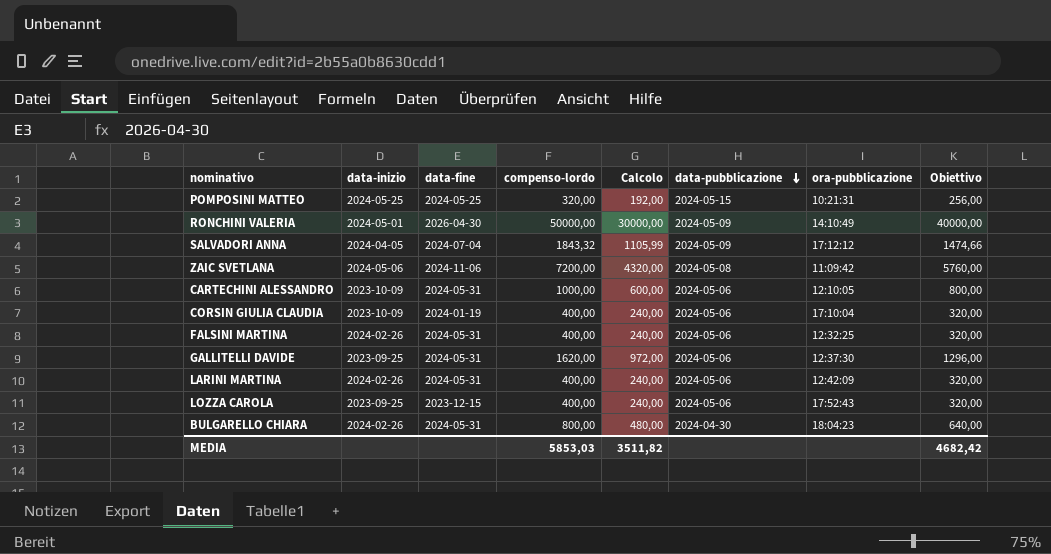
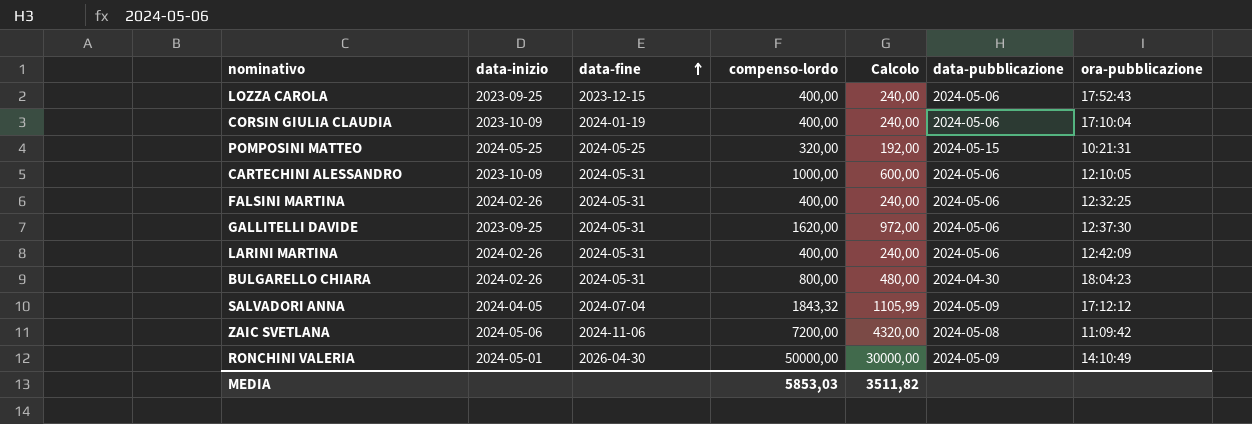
row order: data-pubblicazione descending -> data-fine ascending
column Obiettivo | formula: [compenso-lordo] * 0,8 -> none

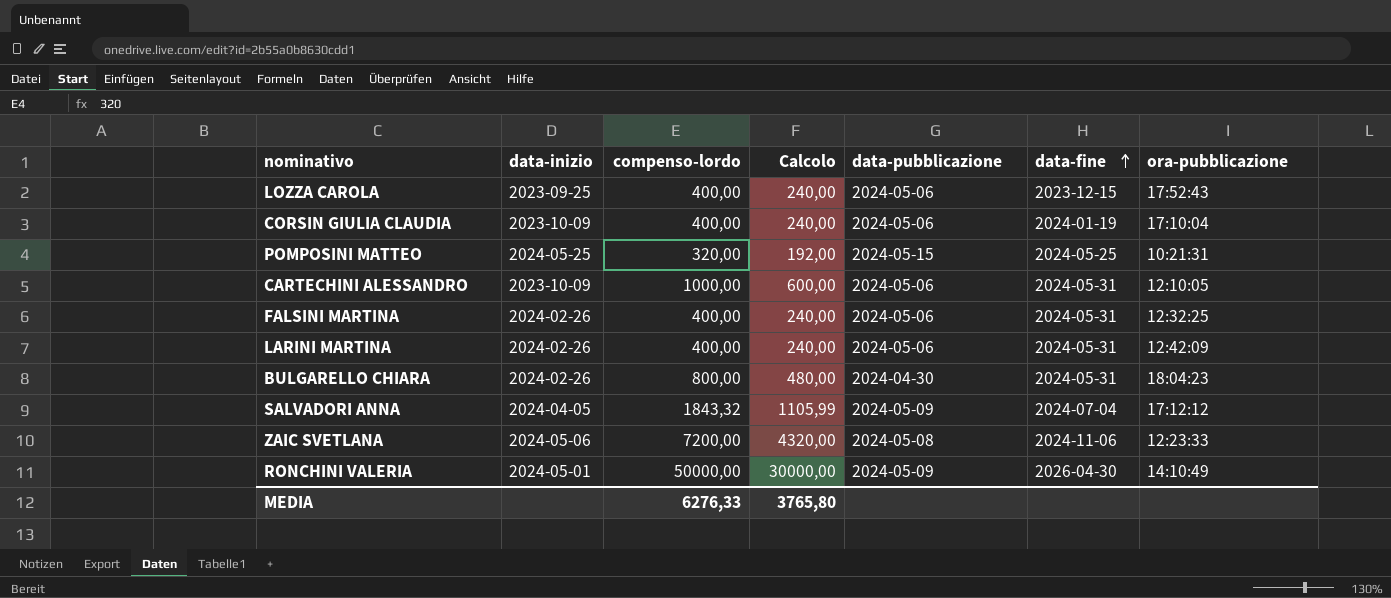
column data-fine | position: 3 -> 6
row GALLITELLI DAVIDE: 2023-09-25 | 2024-05-31 | 1620,00 | 972,00 | 2024-05-06 | 12:37:30 -> none
ZAIC SVETLANA | ora-pubblicazione: 11:09:42 -> 12:23:33
MEDIA | compenso-lordo: 5853,03 -> 6276,33
MEDIA | Calcolo: 3511,82 -> 3765,80

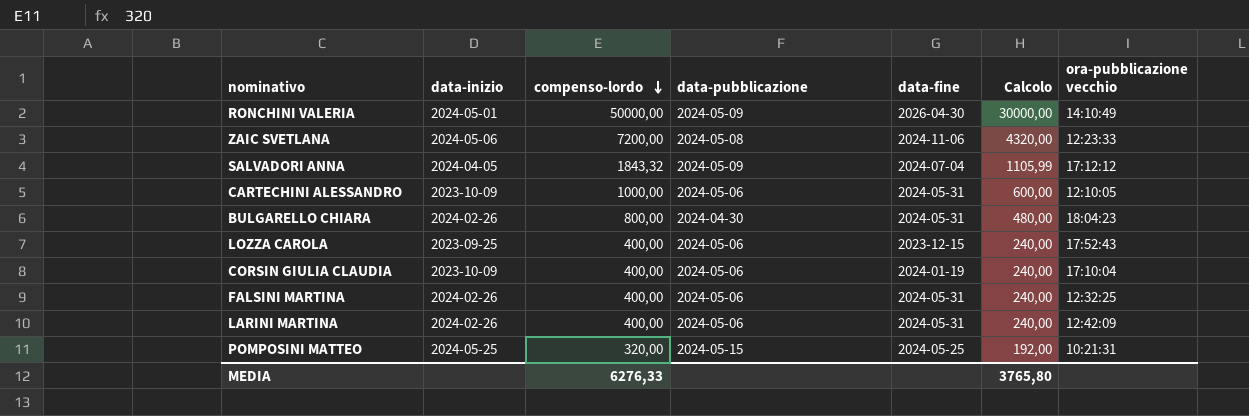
row order: data-fine ascending -> compenso-lordo descending
column Calcolo | position: 4 -> 6
column name: ora-pubblicazione -> ora-pubblicazione vecchio

